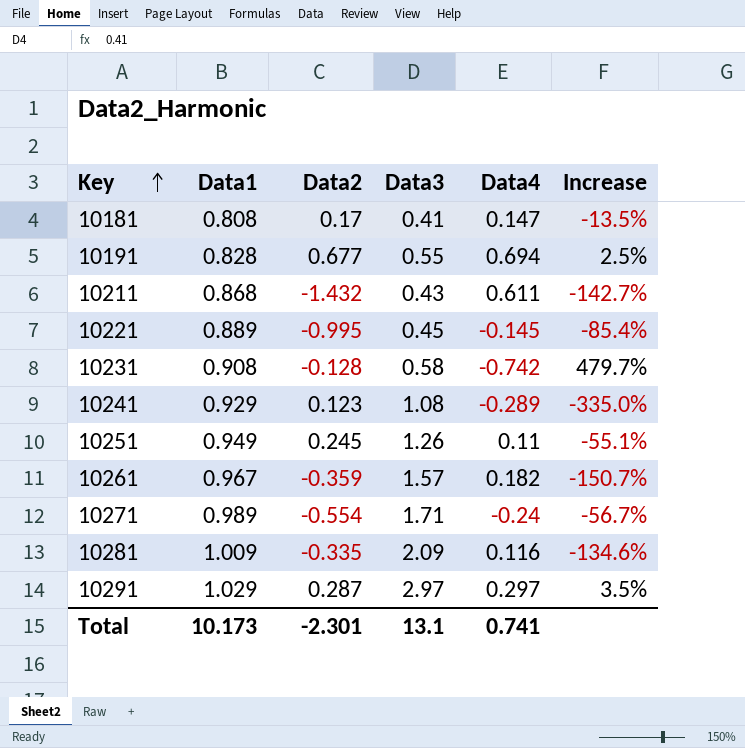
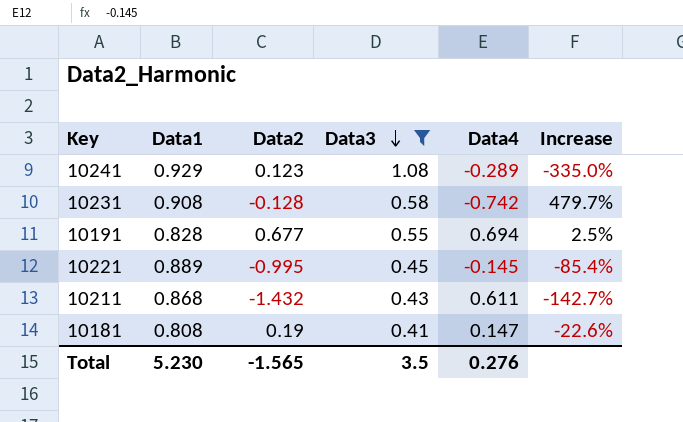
filter: none -> Data3 <= 1.08
row order: Key ascending -> Data3 descending
10181 | Data2: 0.17 -> 0.19
10181 | Increase: -13.5% -> -22.6%
Total | Data1: 10.173 -> 5.230
Total | Data2: -2.301 -> -1.565
Total | Data3: 13.1 -> 3.5
Total | Data4: 0.741 -> 0.276

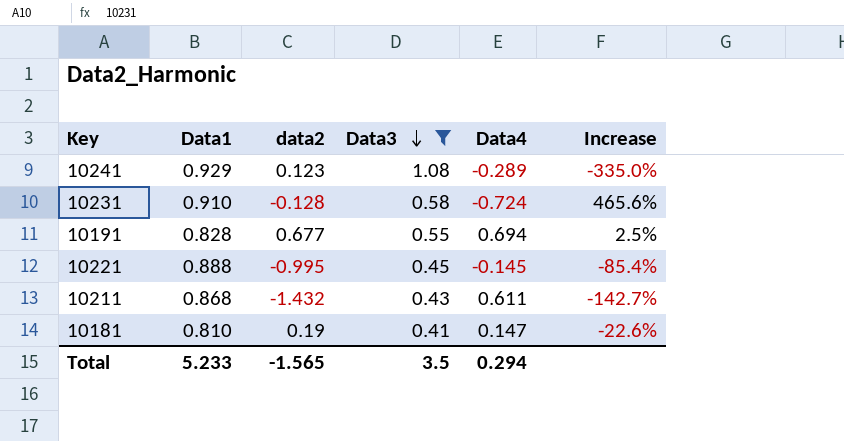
column name: Data2 -> data2
10231 | Data1: 0.908 -> 0.910
10231 | Data4: -0.742 -> -0.724
10231 | Increase: 479.7% -> 465.6%
10221 | Data1: 0.889 -> 0.888
10181 | Data1: 0.808 -> 0.810
Total | Data1: 5.230 -> 5.233
Total | Data4: 0.276 -> 0.294

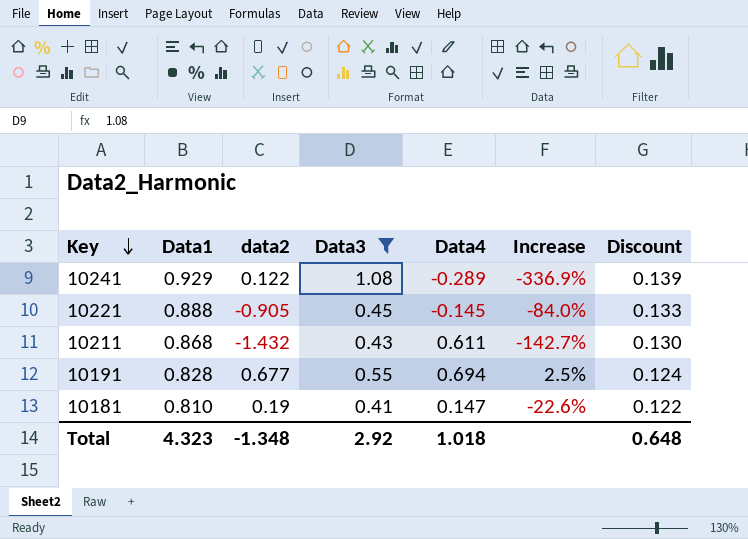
row order: Data3 descending -> Key descending
column Discount | formula: none -> [Data1] * 0.15
row 10231: 0.910 | -0.128 | 0.58 | -0.724 | 465.6% -> none
10241 | data2: 0.123 -> 0.122
10241 | Increase: -335.0% -> -336.9%
10221 | data2: -0.995 -> -0.905
10221 | Increase: -85.4% -> -84.0%
Total | Data1: 5.233 -> 4.323
Total | data2: -1.565 -> -1.348
Total | Data3: 3.5 -> 2.92
Total | Data4: 0.294 -> 1.018

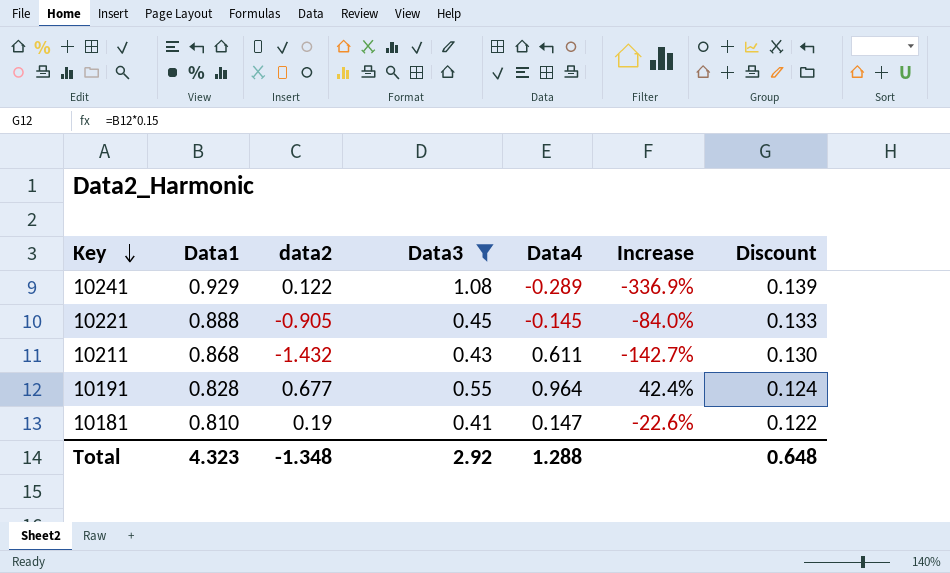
10191 | Data4: 0.694 -> 0.964
10191 | Increase: 2.5% -> 42.4%
Total | Data4: 1.018 -> 1.288

